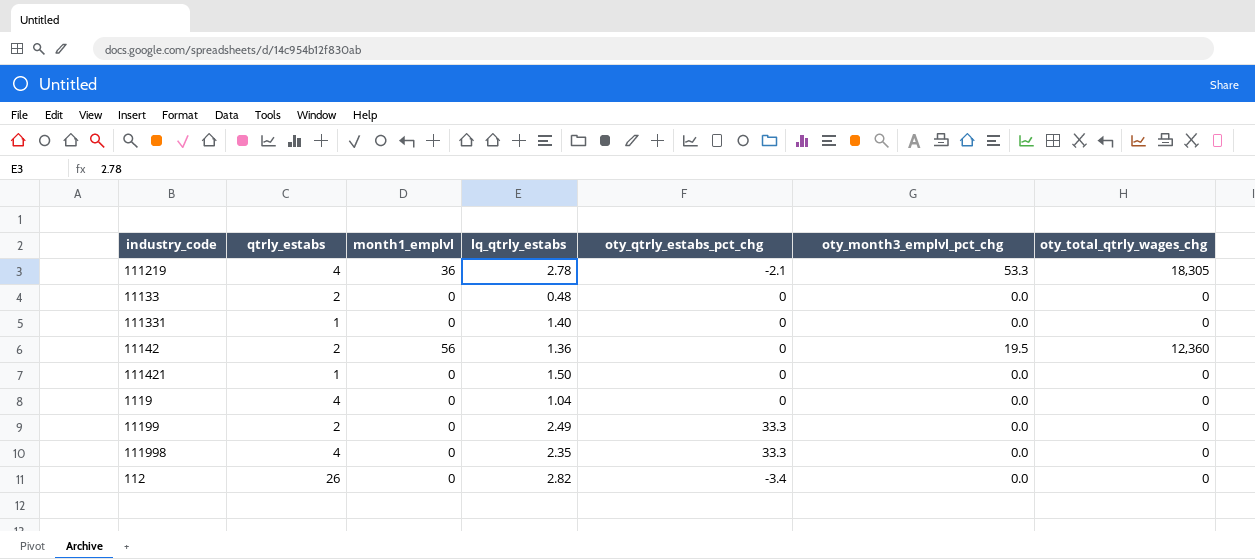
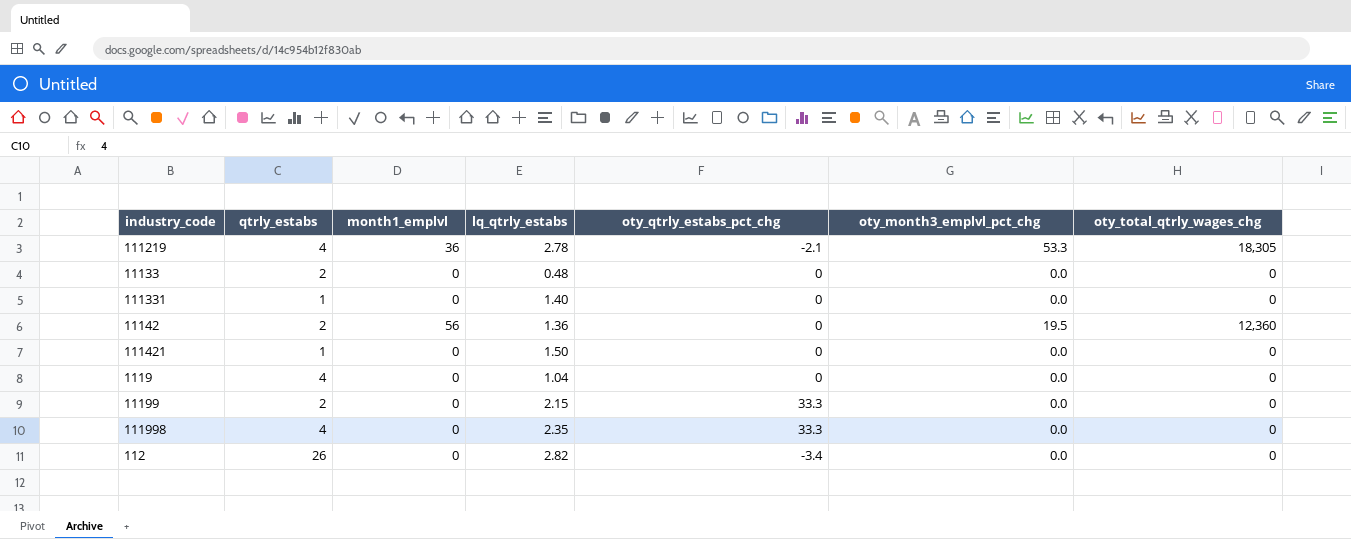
11199 | lq_qtrly_estabs: 2.49 -> 2.15

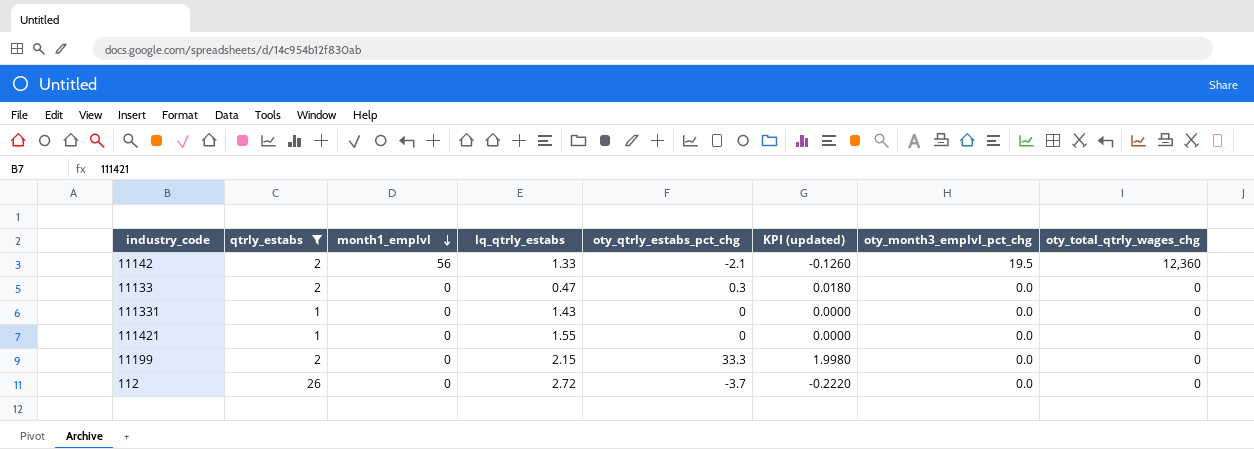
filter: none -> qtrly_estabs != 4
row order: none -> month1_emplvl descending
column KPI (updated) | formula: none -> [oty_qtrly_estabs_pct_chg] * 0.06
11142 | lq_qtrly_estabs: 1.36 -> 1.33
11142 | oty_qtrly_estabs_pct_chg: 0 -> -2.1
11133 | lq_qtrly_estabs: 0.48 -> 0.47
11133 | oty_qtrly_estabs_pct_chg: 0 -> 0.3
111331 | lq_qtrly_estabs: 1.40 -> 1.43
111421 | lq_qtrly_estabs: 1.50 -> 1.55
112 | lq_qtrly_estabs: 2.82 -> 2.72
112 | oty_qtrly_estabs_pct_chg: -3.4 -> -3.7

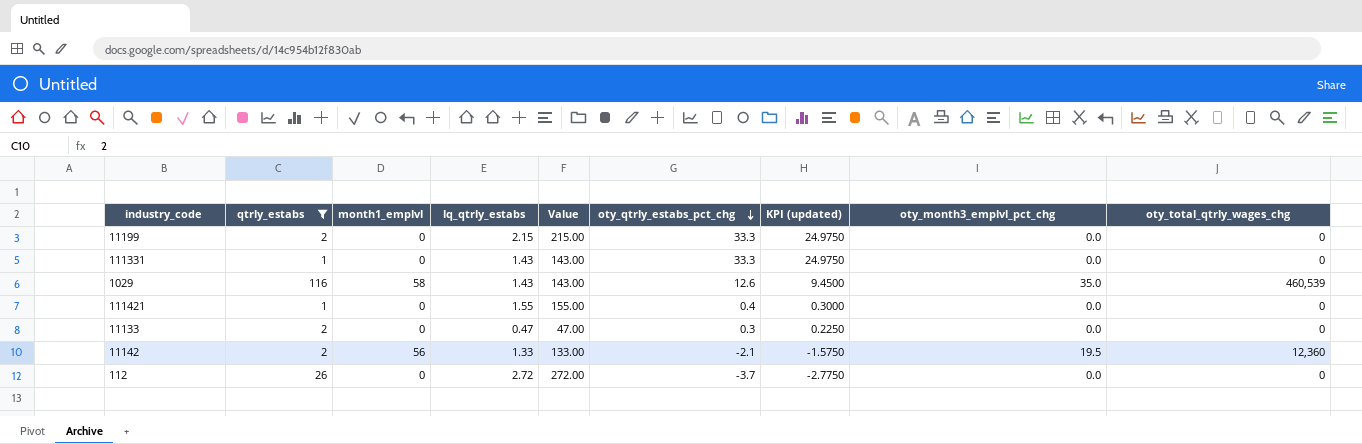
row order: month1_emplvl descending -> oty_qtrly_estabs_pct_chg descending
column Value | formula: none -> [lq_qtrly_estabs] * 100
column KPI (updated) | formula: [oty_qtrly_estabs_pct_chg] * 0.06 -> [oty_qtrly_estabs_pct_chg] * 0.75
111331 | oty_qtrly_estabs_pct_chg: 0 -> 33.3
row 1029: none -> 116 | 58 | 1.43 | 143.00 | 12.6 | 9.4500 | 35.0 | 460,539
111421 | oty_qtrly_estabs_pct_chg: 0 -> 0.4

